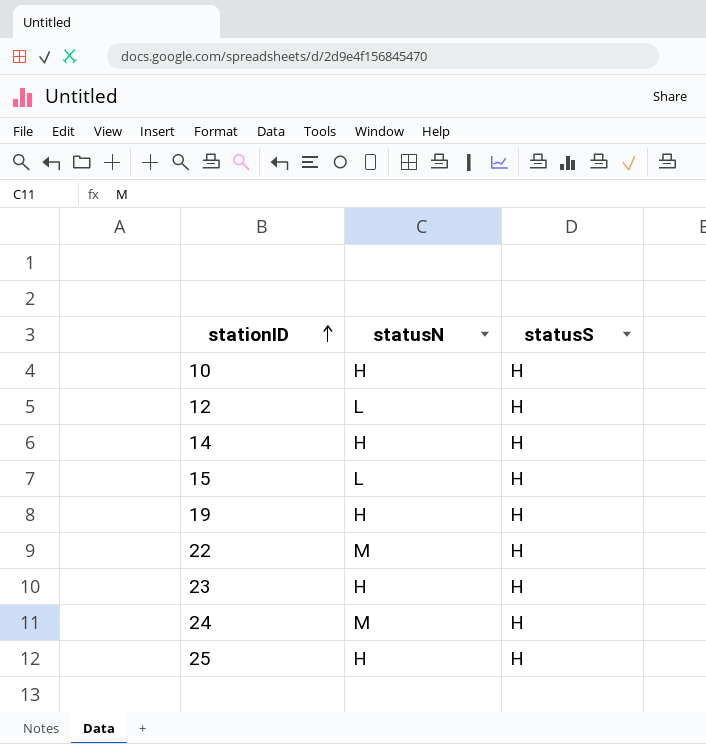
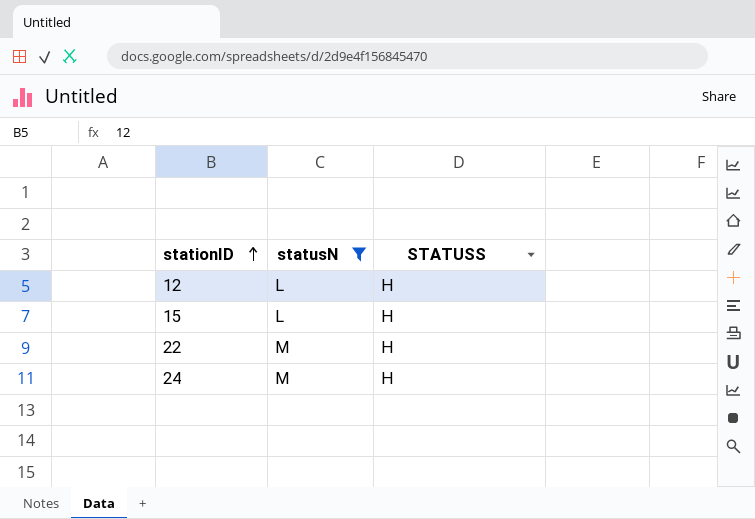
filter: none -> statusN != H
column name: statusS -> STATUSS

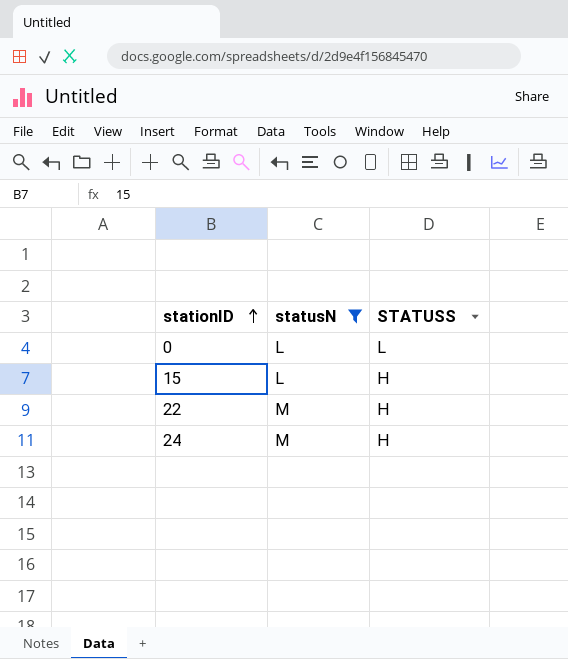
row 12: L | H -> none
row 0: none -> L | L

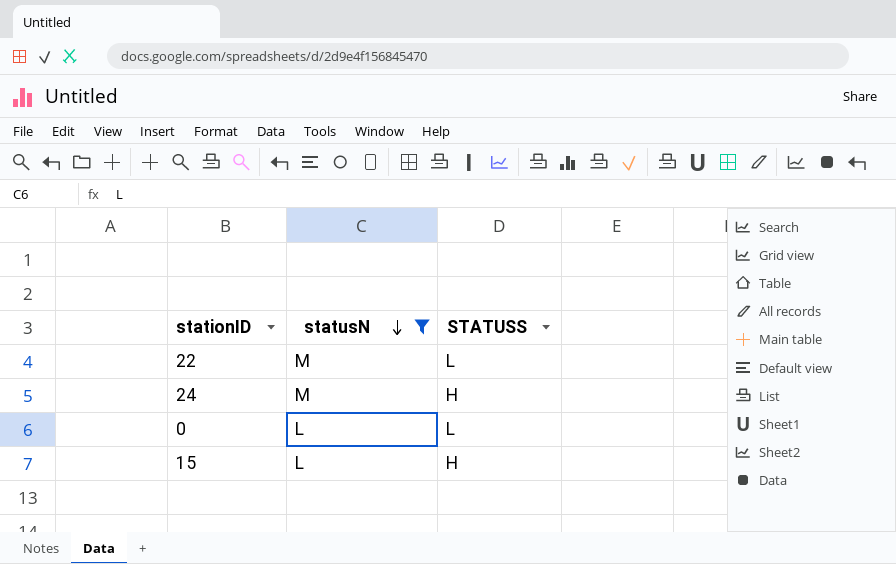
row order: stationID ascending -> statusN descending
22 | STATUSS: H -> L

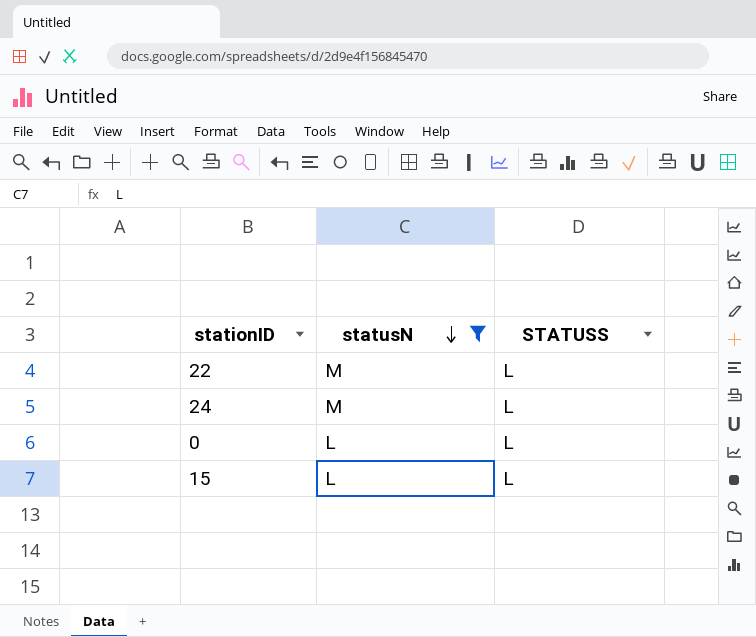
24 | STATUSS: H -> L
15 | STATUSS: H -> L

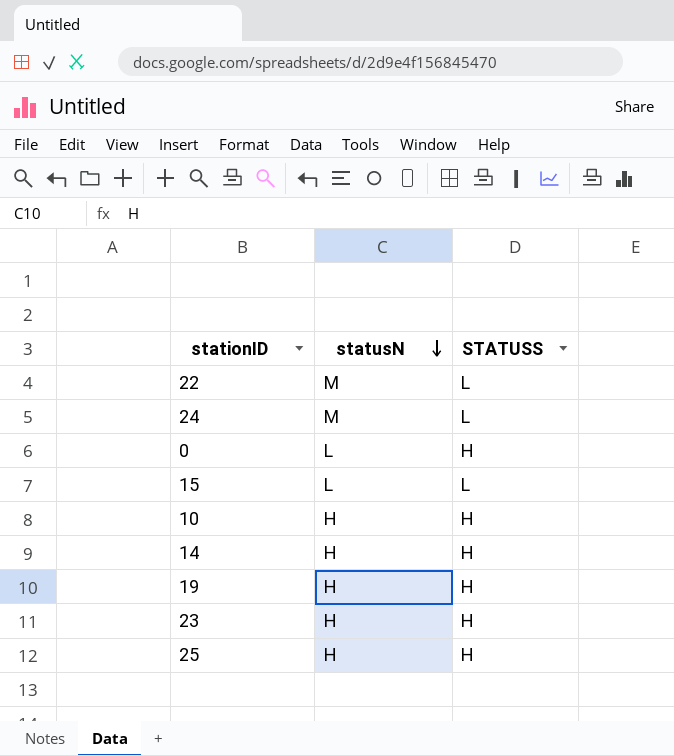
filter: statusN != H -> none
0 | STATUSS: L -> H

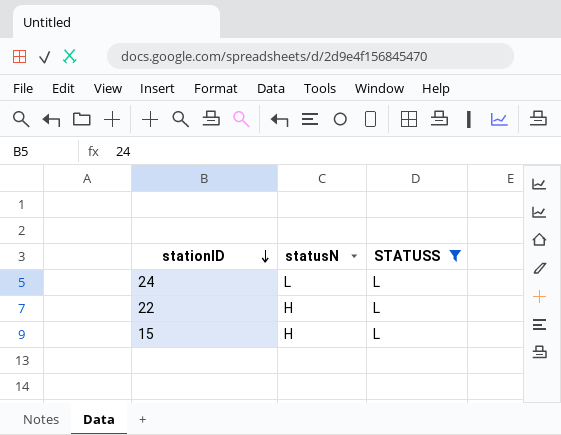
filter: none -> STATUSS = L
row order: statusN descending -> stationID descending
24 | statusN: M -> L
22 | statusN: M -> H
15 | statusN: L -> H

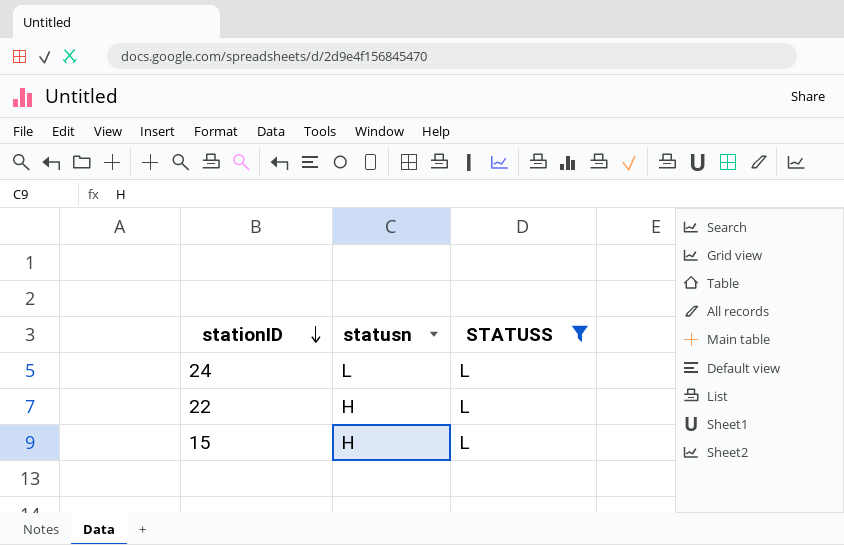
column name: statusN -> statusn

